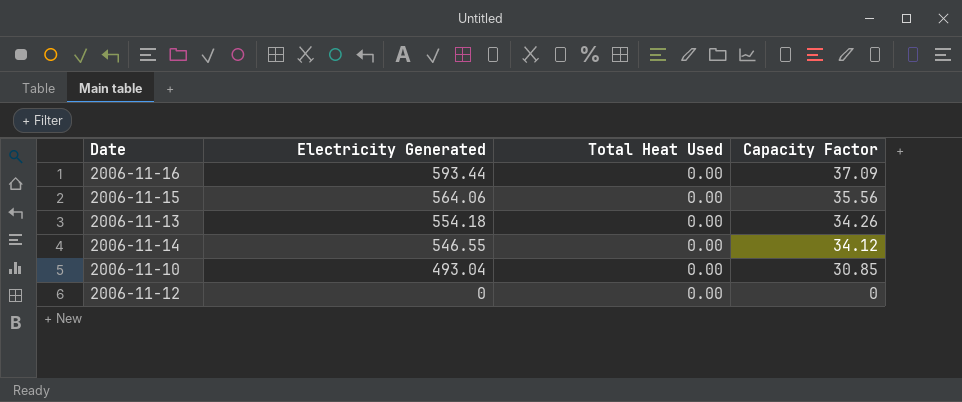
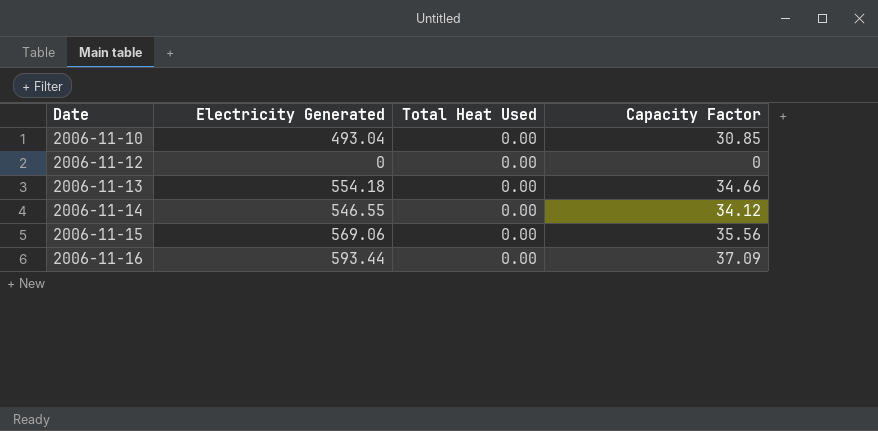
row order: Electricity Generated descending -> Date ascending
2006-11-13 | Capacity Factor: 34.26 -> 34.66
2006-11-15 | Electricity Generated: 564.06 -> 569.06

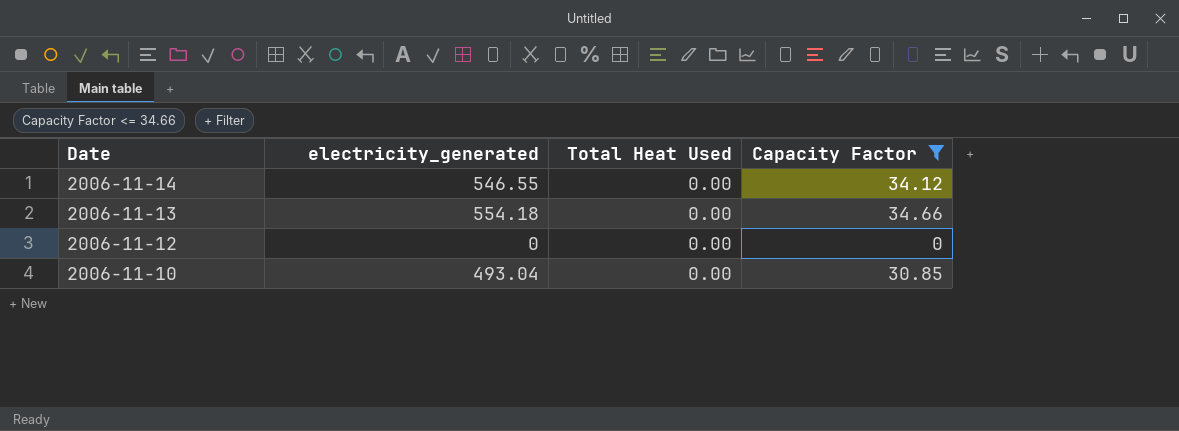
filter: none -> Capacity Factor <= 34.66
row order: Date ascending -> Date descending
column name: Electricity Generated -> electricity_generated

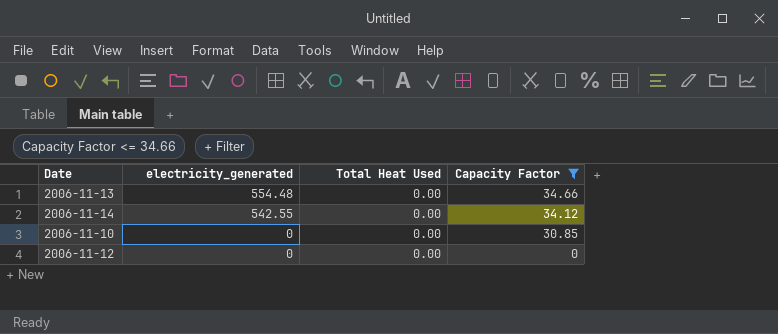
row order: Date descending -> electricity_generated descending
2006-11-13 | electricity_generated: 554.18 -> 554.48
2006-11-14 | electricity_generated: 546.55 -> 542.55
2006-11-10 | electricity_generated: 493.04 -> 0

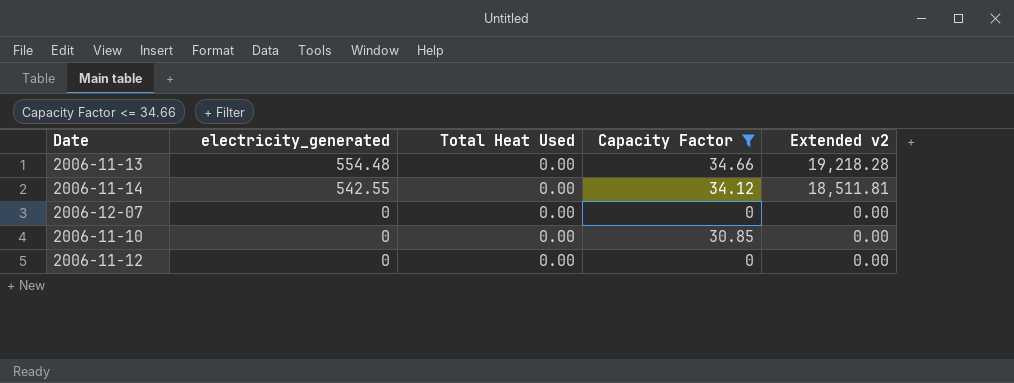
column Extended v2 | formula: none -> [electricity_generated] * [Capacity Factor]
row 2006-12-07: none -> 0 | 0.00 | 0 | 0.00

